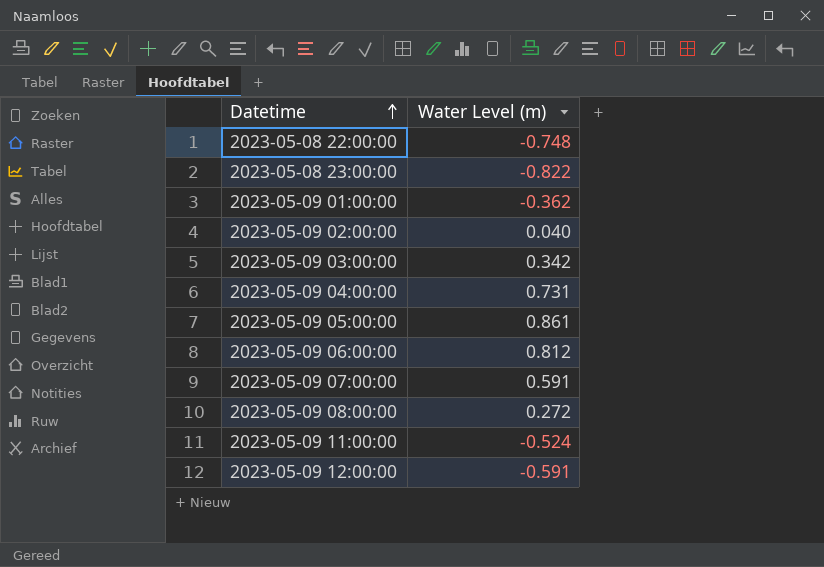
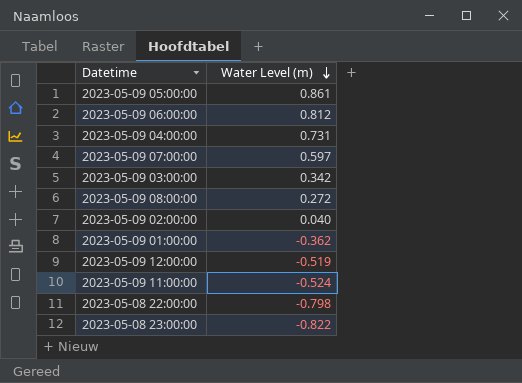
row order: Datetime ascending -> Water Level (m) descending
2023-05-09 07:00:00 | Water Level (m): 0.591 -> 0.597
2023-05-09 12:00:00 | Water Level (m): -0.591 -> -0.519
2023-05-08 22:00:00 | Water Level (m): -0.748 -> -0.798

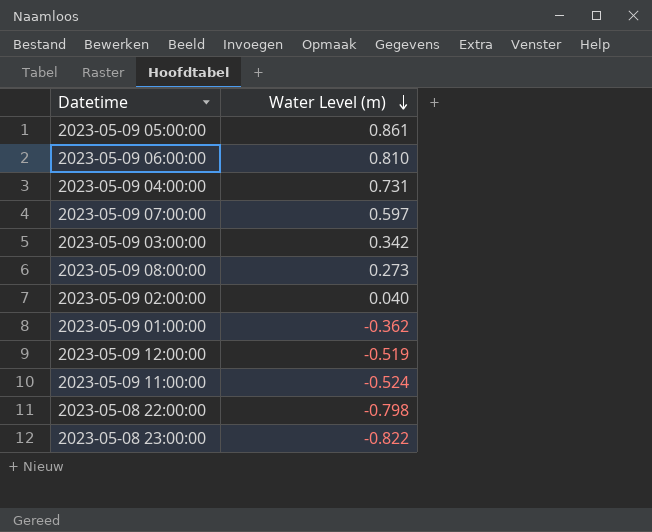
2023-05-09 06:00:00 | Water Level (m): 0.812 -> 0.810
2023-05-09 08:00:00 | Water Level (m): 0.272 -> 0.273

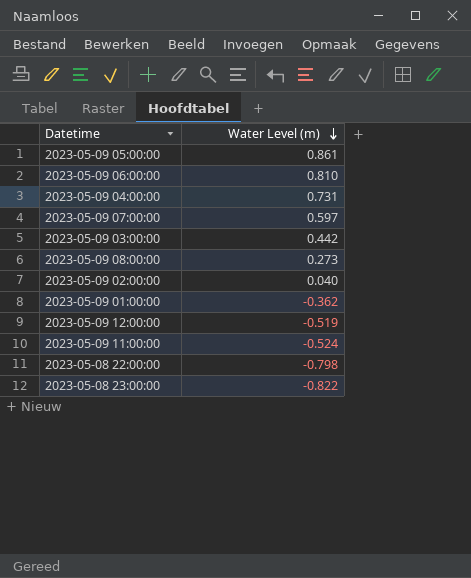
2023-05-09 03:00:00 | Water Level (m): 0.342 -> 0.442

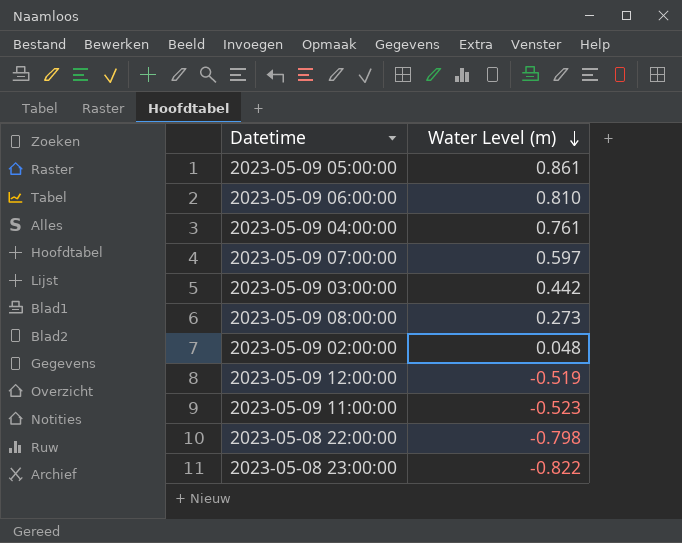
row 2023-05-09 01:00:00: -0.362 -> none
2023-05-09 04:00:00 | Water Level (m): 0.731 -> 0.761
2023-05-09 02:00:00 | Water Level (m): 0.040 -> 0.048
2023-05-09 11:00:00 | Water Level (m): -0.524 -> -0.523

